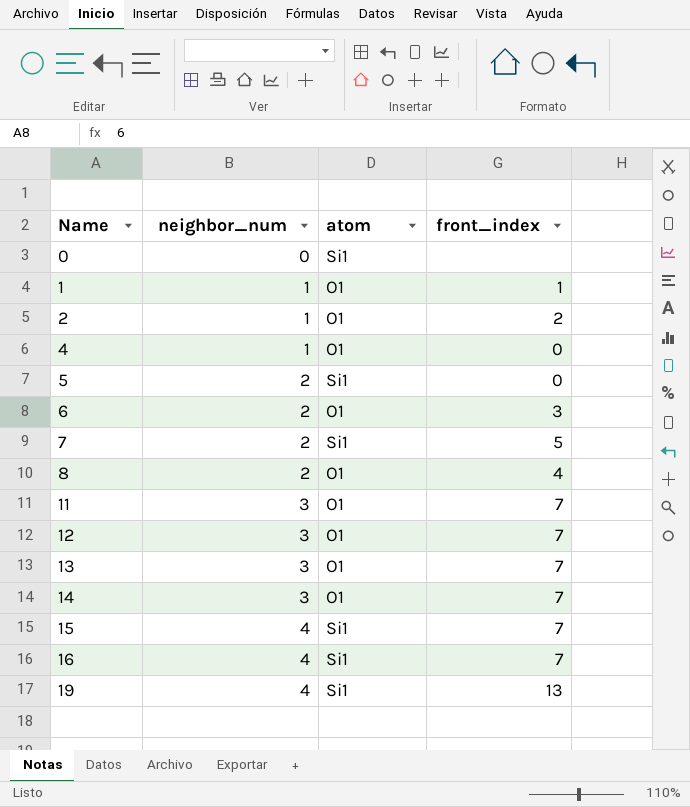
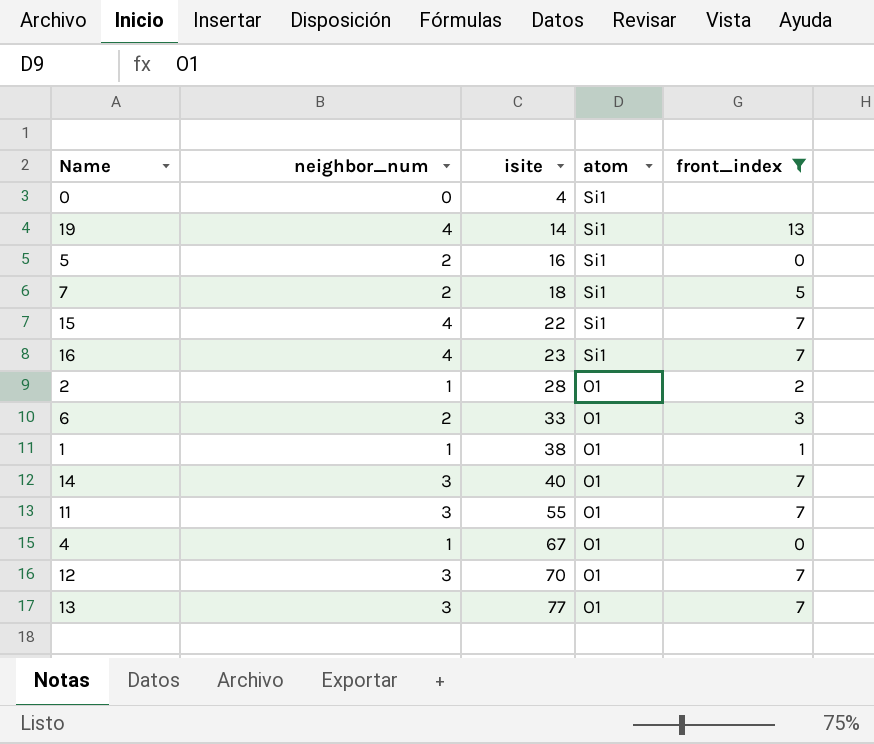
filter: none -> front_index != 4
row order: Name ascending -> isite ascending
column isite | position: none -> 3

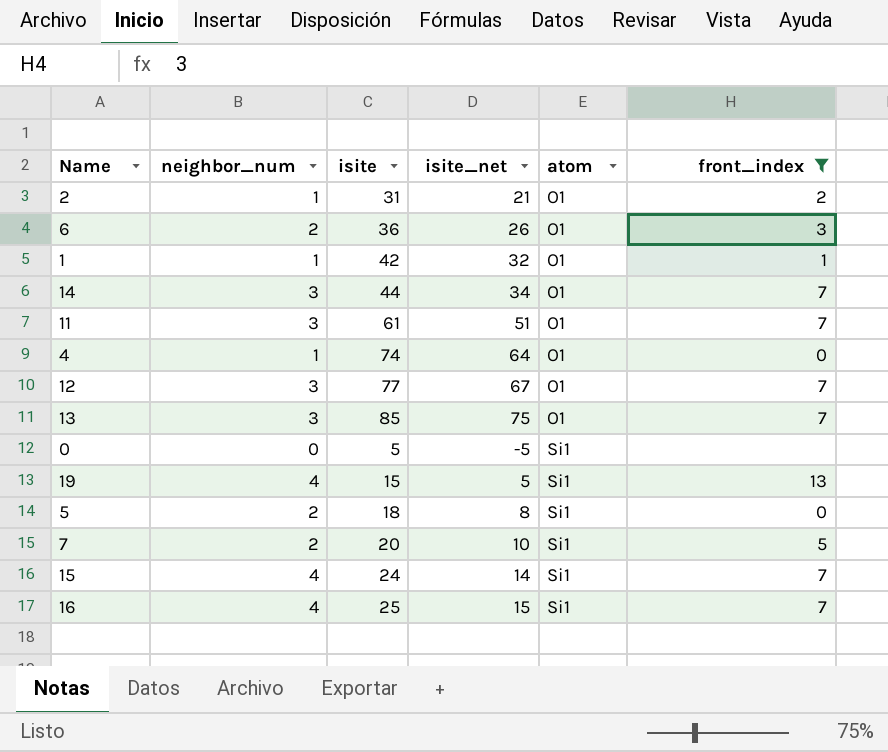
row order: isite ascending -> atom ascending
column isite_net | formula: none -> [isite] - 10
2 | isite: 28 -> 31
6 | isite: 33 -> 36
1 | isite: 38 -> 42
14 | isite: 40 -> 44
11 | isite: 55 -> 61
4 | isite: 67 -> 74
12 | isite: 70 -> 77
13 | isite: 77 -> 85
0 | isite: 4 -> 5
19 | isite: 14 -> 15
5 | isite: 16 -> 18
7 | isite: 18 -> 20
15 | isite: 22 -> 24
16 | isite: 23 -> 25

